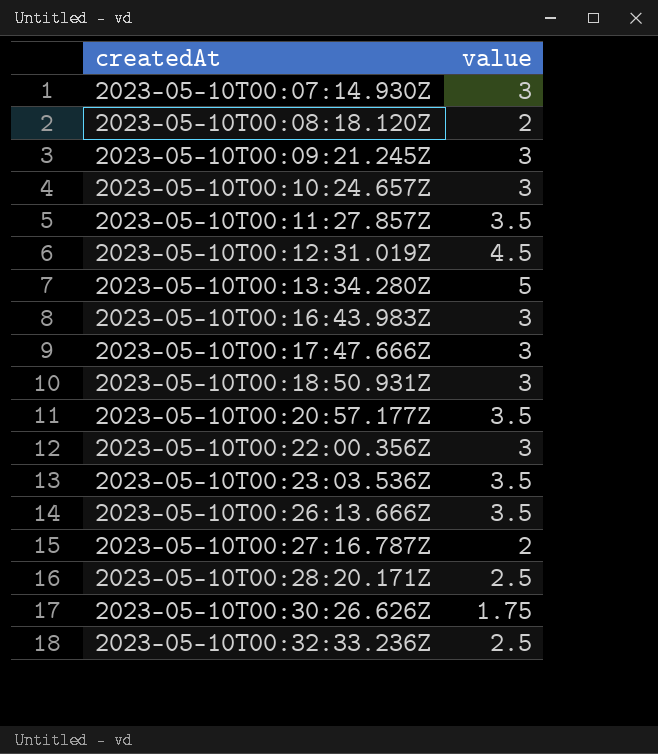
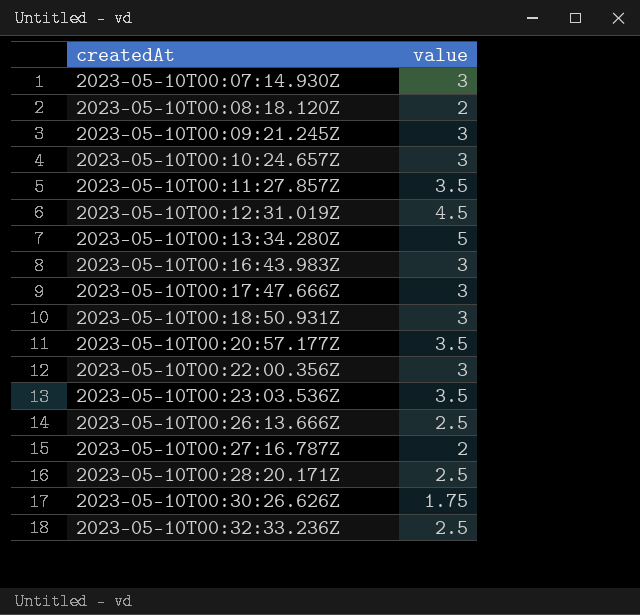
2023-05-10T00:26:13.666Z | value: 3.5 -> 2.5

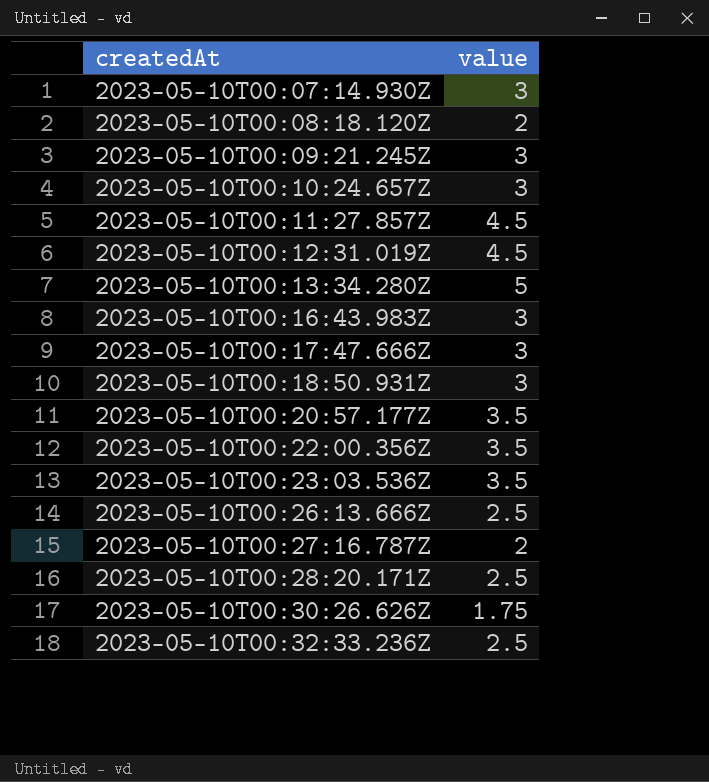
2023-05-10T00:11:27.857Z | value: 3.5 -> 4.5
2023-05-10T00:22:00.356Z | value: 3 -> 3.5

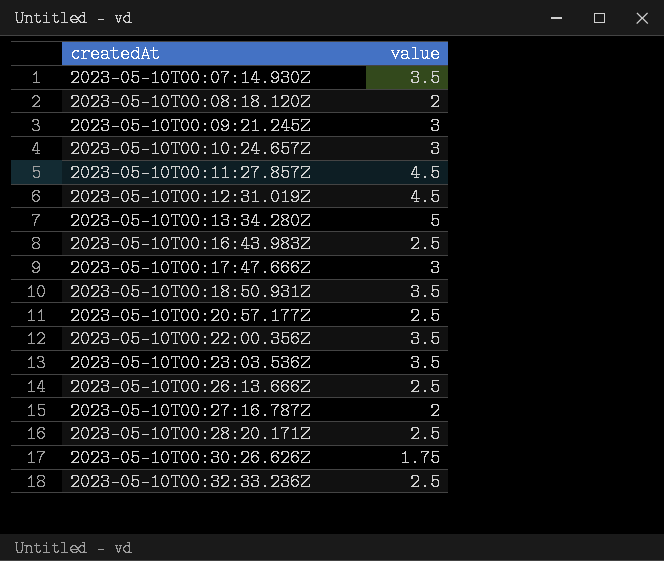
2023-05-10T00:07:14.930Z | value: 3 -> 3.5
2023-05-10T00:16:43.983Z | value: 3 -> 2.5
2023-05-10T00:18:50.931Z | value: 3 -> 3.5
2023-05-10T00:20:57.177Z | value: 3.5 -> 2.5

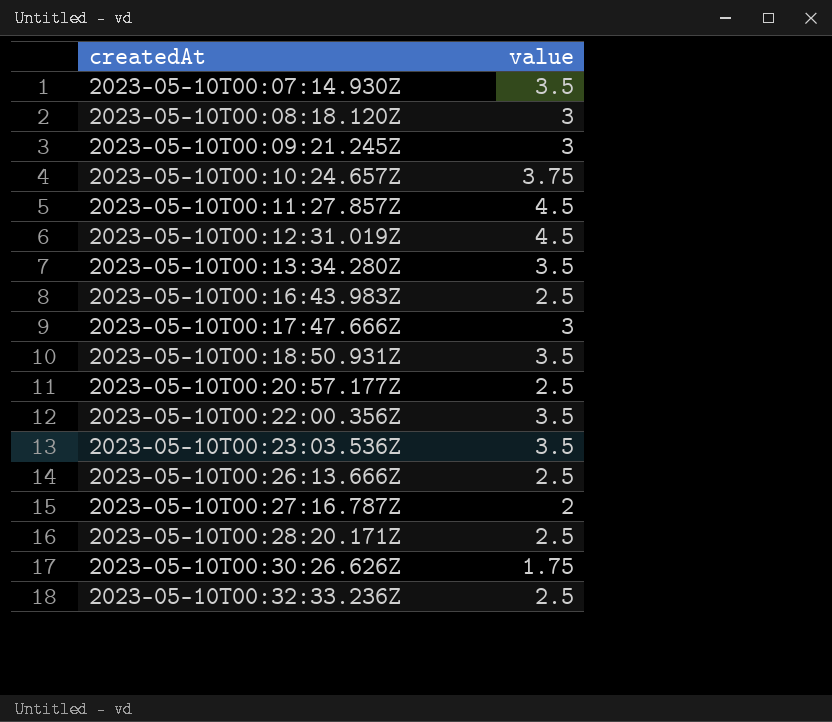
2023-05-10T00:08:18.120Z | value: 2 -> 3
2023-05-10T00:10:24.657Z | value: 3 -> 3.75
2023-05-10T00:13:34.280Z | value: 5 -> 3.5

